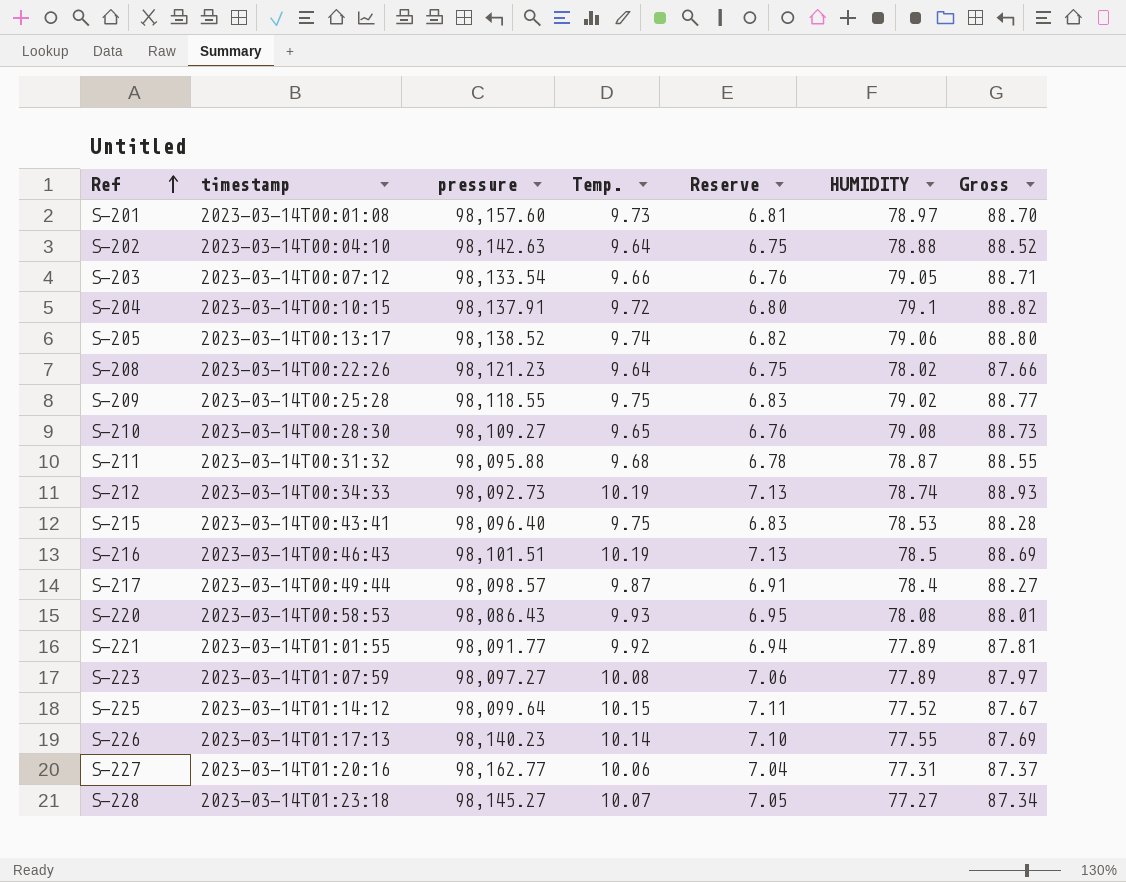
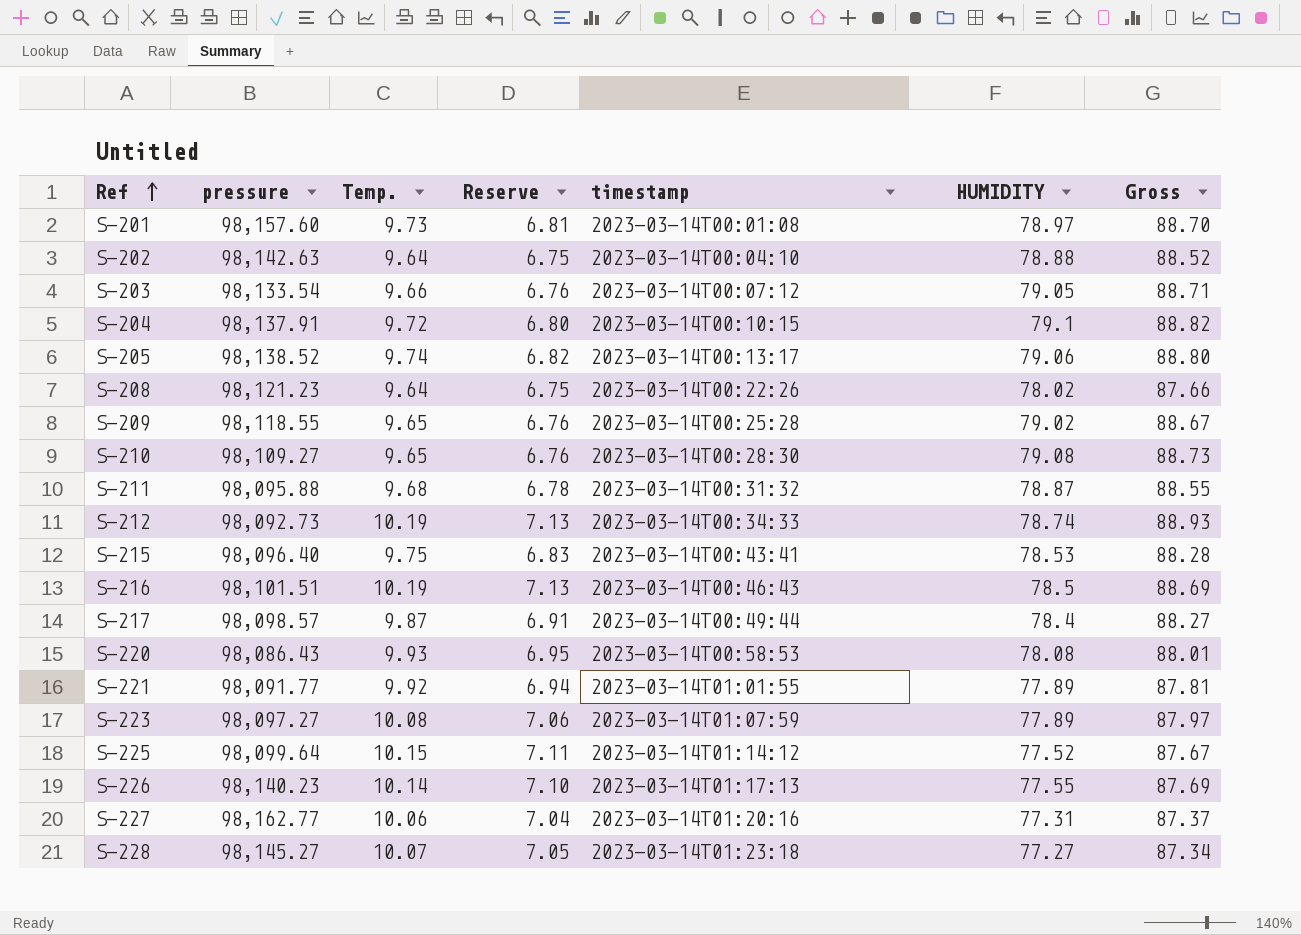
column timestamp | position: 2 -> 5
S-209 | Temp.: 9.75 -> 9.65
S-209 | Reserve: 6.83 -> 6.76
S-209 | Gross: 88.77 -> 88.67

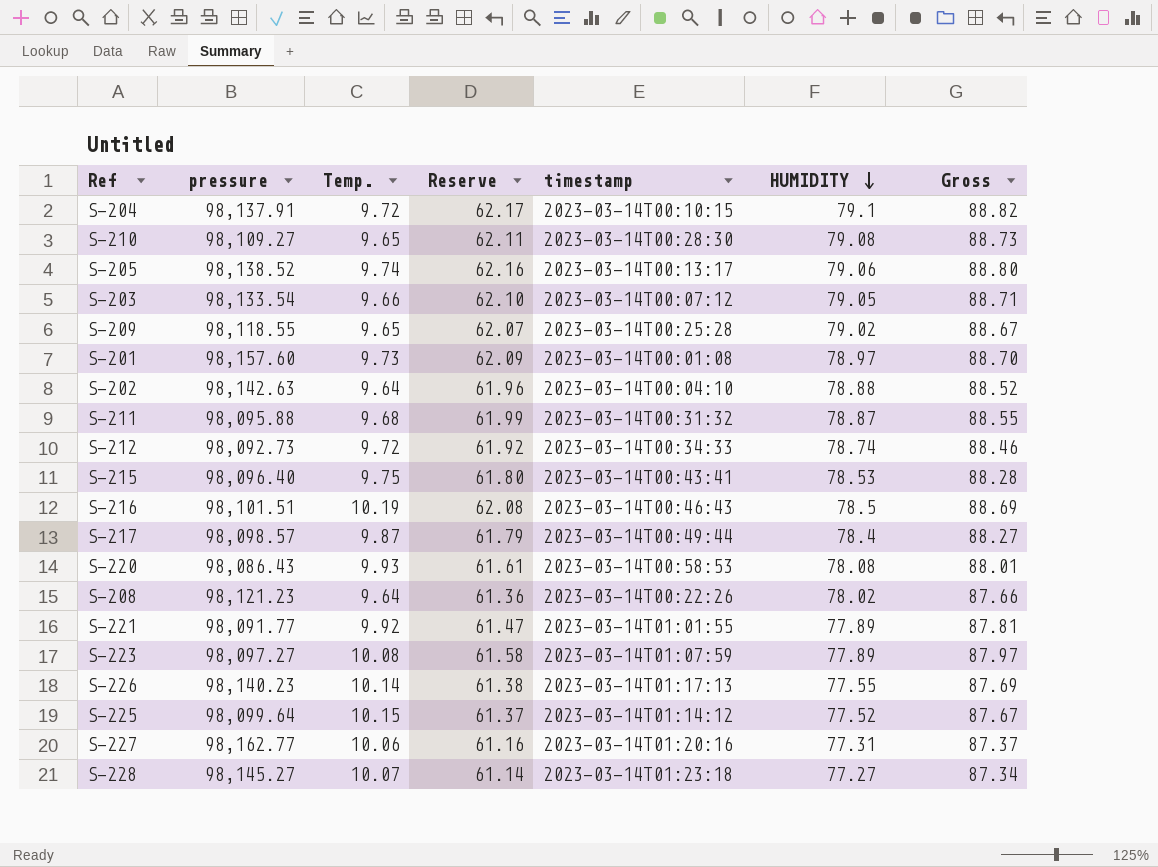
row order: Ref ascending -> HUMIDITY descending
column Reserve | formula: [Temp.] * 0.7 -> [Gross] * 0.7
S-212 | Temp.: 10.19 -> 9.72
S-212 | Gross: 88.93 -> 88.46

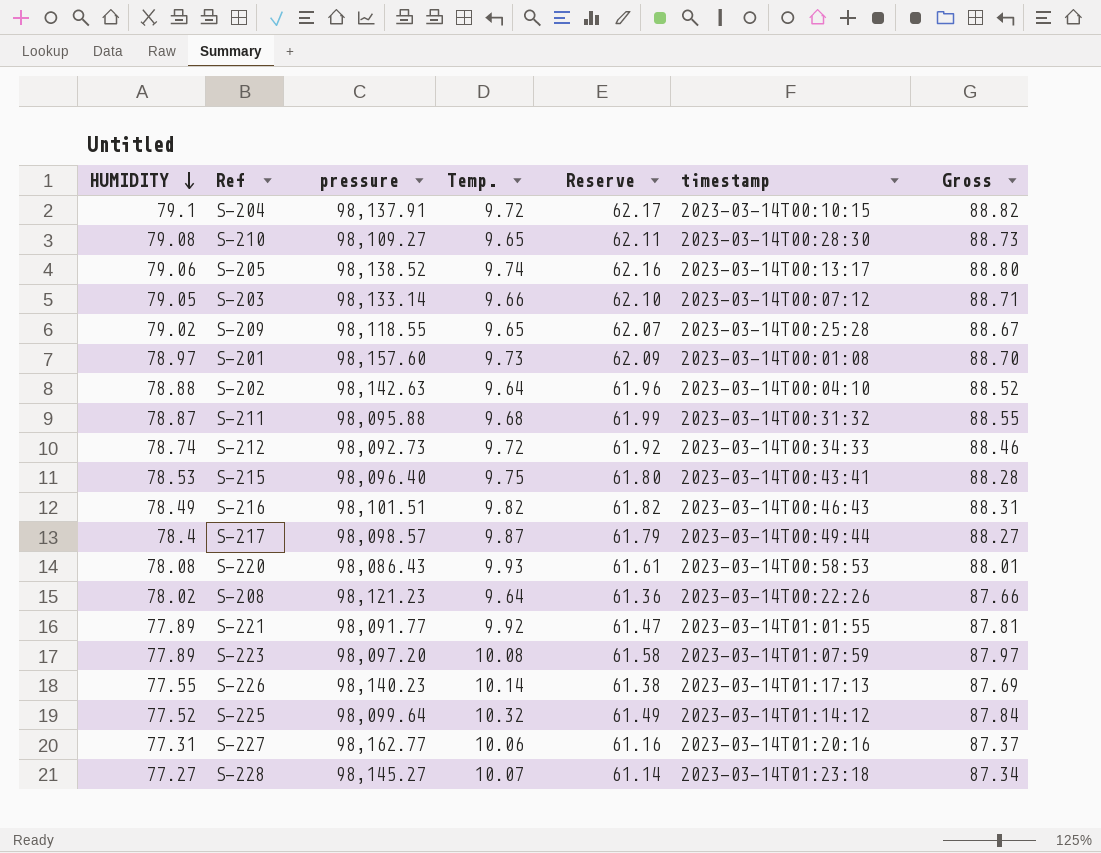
column HUMIDITY | position: 6 -> 1
S-203 | pressure: 98,133.54 -> 98,133.14
S-216 | HUMIDITY: 78.5 -> 78.49
S-216 | Temp.: 10.19 -> 9.82
S-216 | Reserve: 62.08 -> 61.82
S-216 | Gross: 88.69 -> 88.31
S-223 | pressure: 98,097.27 -> 98,097.20
S-225 | Temp.: 10.15 -> 10.32
S-225 | Reserve: 61.37 -> 61.49
S-225 | Gross: 87.67 -> 87.84

